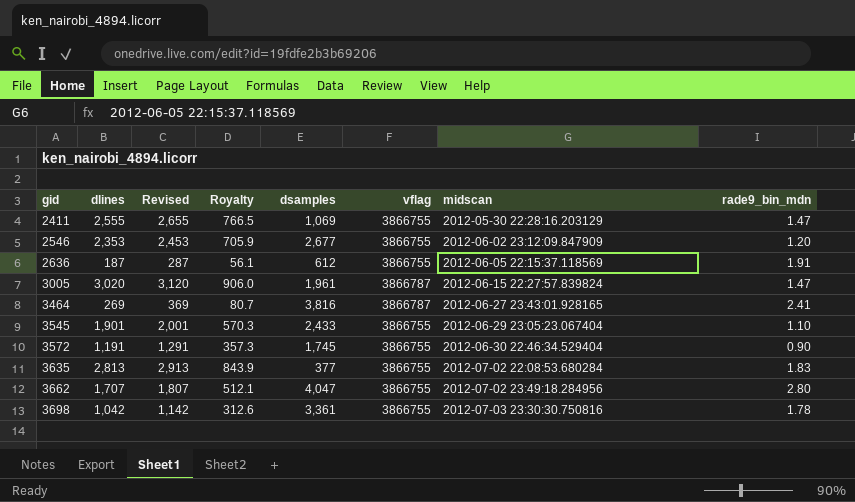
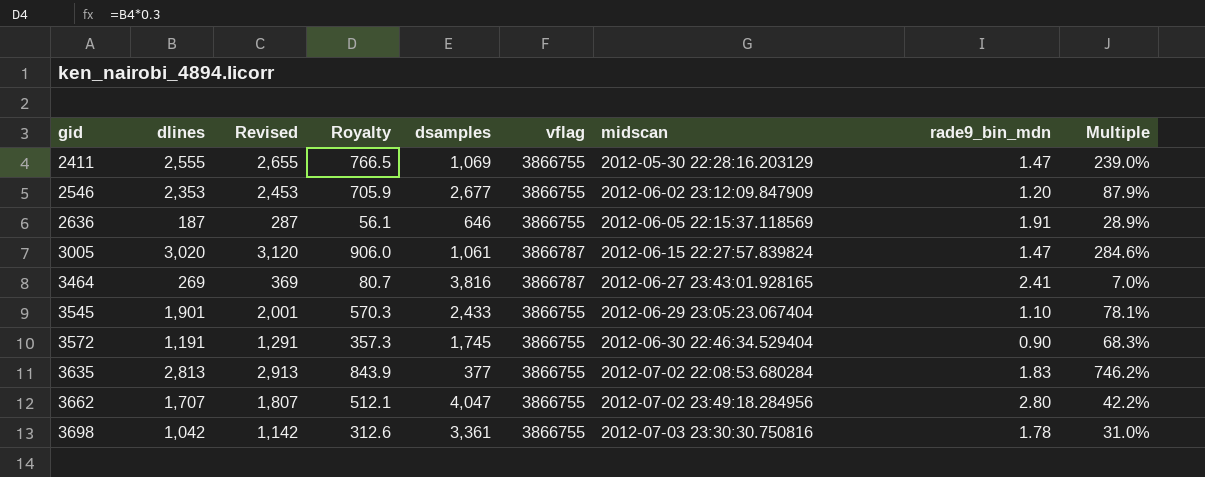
column Multiple | formula: none -> [dlines] / [dsamples]
2636 | dsamples: 612 -> 646
3005 | dsamples: 1,961 -> 1,061

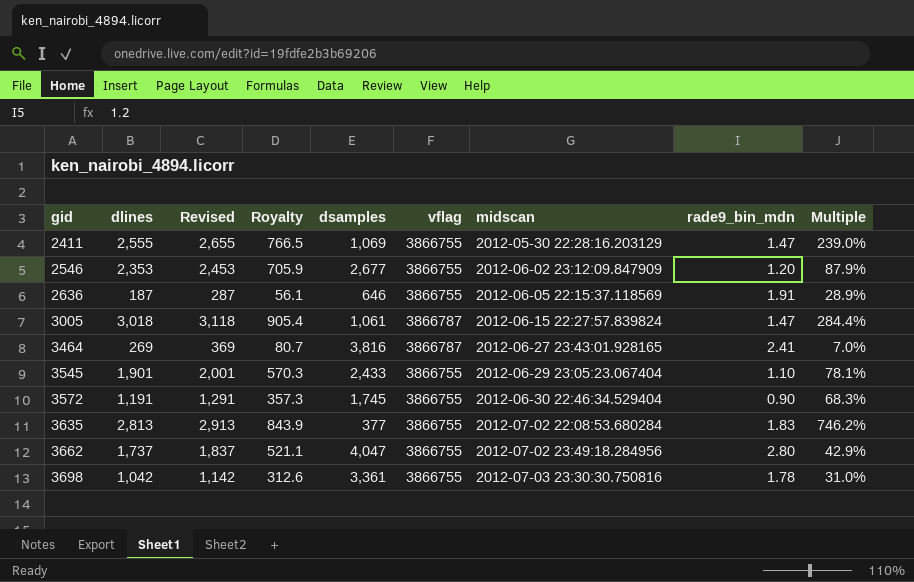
3005 | dlines: 3,020 -> 3,018
3005 | Revised: 3,120 -> 3,118
3005 | Royalty: 906.0 -> 905.4
3005 | Multiple: 284.6% -> 284.4%
3662 | dlines: 1,707 -> 1,737
3662 | Revised: 1,807 -> 1,837
3662 | Royalty: 512.1 -> 521.1
3662 | Multiple: 42.2% -> 42.9%

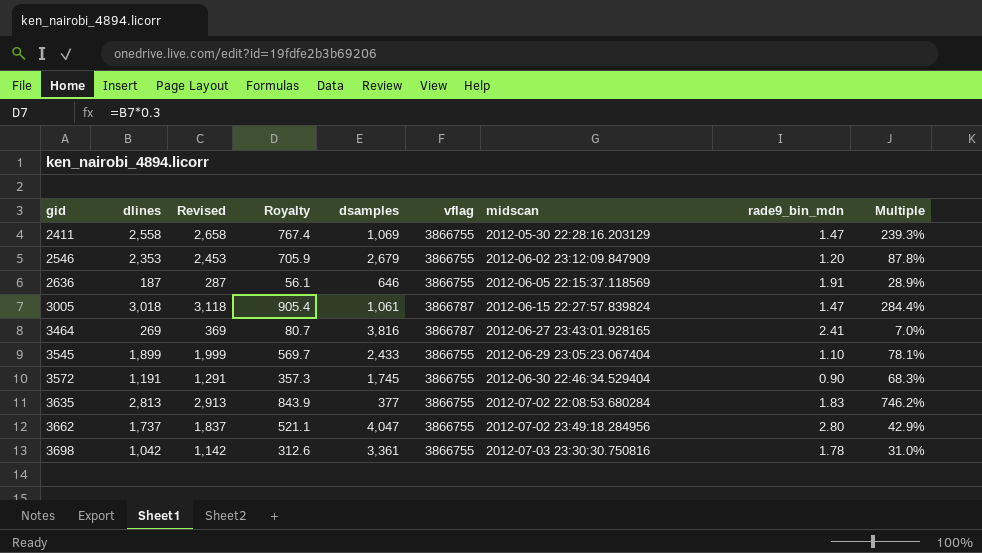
2411 | dlines: 2,555 -> 2,558
2411 | Revised: 2,655 -> 2,658
2411 | Royalty: 766.5 -> 767.4
2411 | Multiple: 239.0% -> 239.3%
2546 | dsamples: 2,677 -> 2,679
2546 | Multiple: 87.9% -> 87.8%
3545 | dlines: 1,901 -> 1,899
3545 | Revised: 2,001 -> 1,999
3545 | Royalty: 570.3 -> 569.7

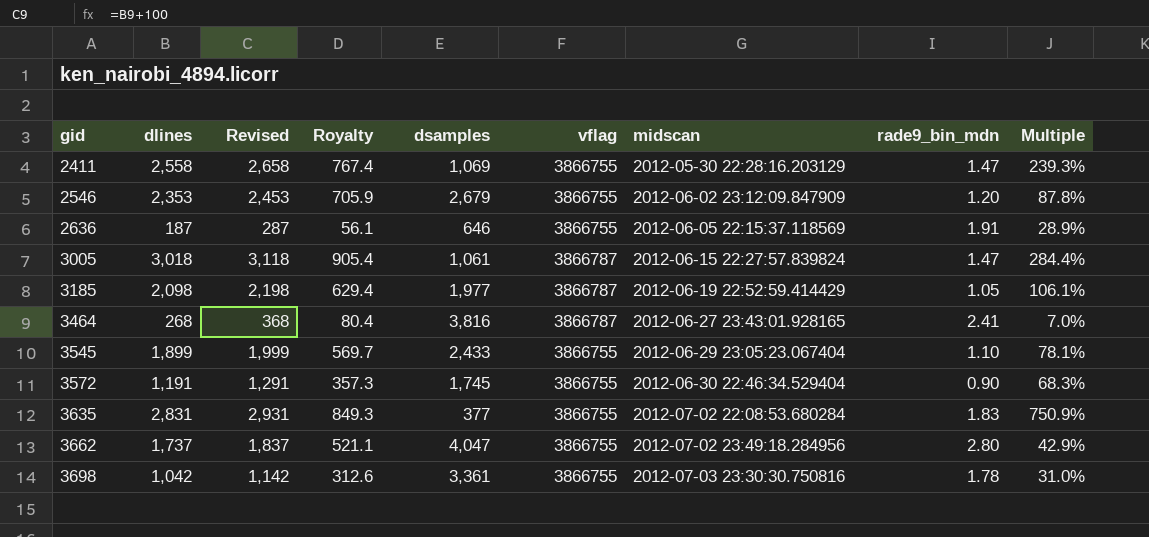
row 3185: none -> 2,098 | 2,198 | 629.4 | 1,977 | 3866787 | 2012-06-19 22:52:59.414429 | 1.05 | 106.1%
3464 | dlines: 269 -> 268
3464 | Revised: 369 -> 368
3464 | Royalty: 80.7 -> 80.4
3635 | dlines: 2,813 -> 2,831
3635 | Revised: 2,913 -> 2,931
3635 | Royalty: 843.9 -> 849.3
3635 | Multiple: 746.2% -> 750.9%

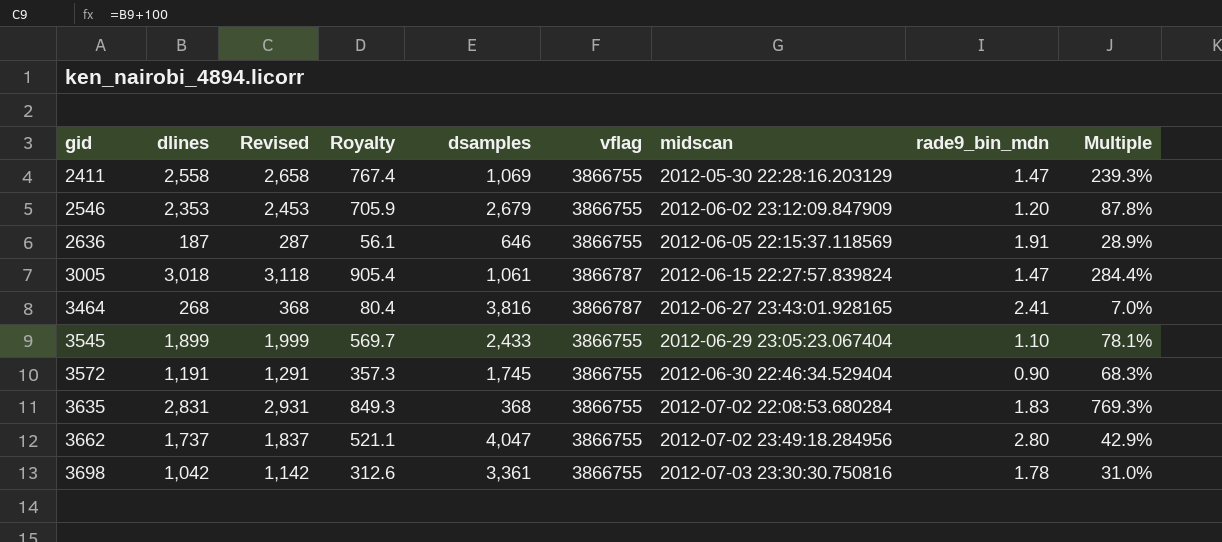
row 3185: 2,098 | 2,198 | 629.4 | 1,977 | 3866787 | 2012-06-19 22:52:59.414429 | 1.05 | 106.1% -> none
3635 | dsamples: 377 -> 368
3635 | Multiple: 750.9% -> 769.3%

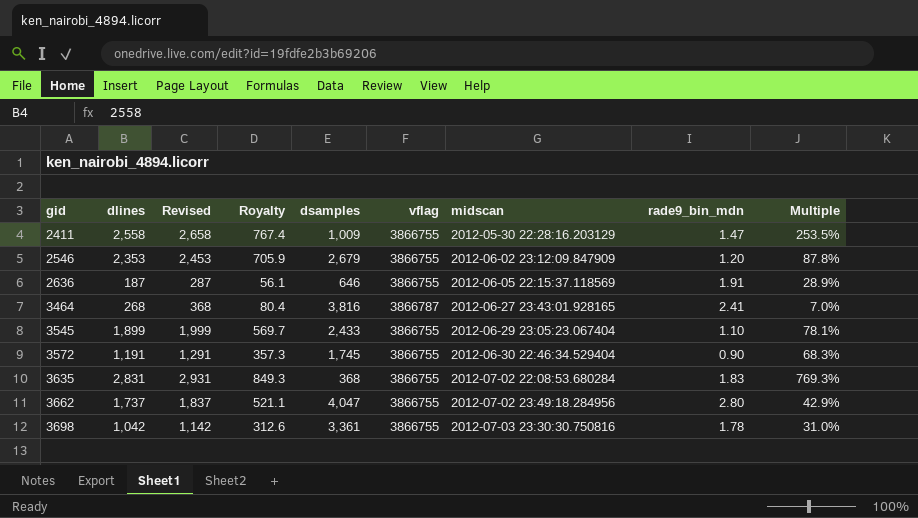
row 3005: 3,018 | 3,118 | 905.4 | 1,061 | 3866787 | 2012-06-15 22:27:57.839824 | 1.47 | 284.4% -> none
2411 | dsamples: 1,069 -> 1,009
2411 | Multiple: 239.3% -> 253.5%

